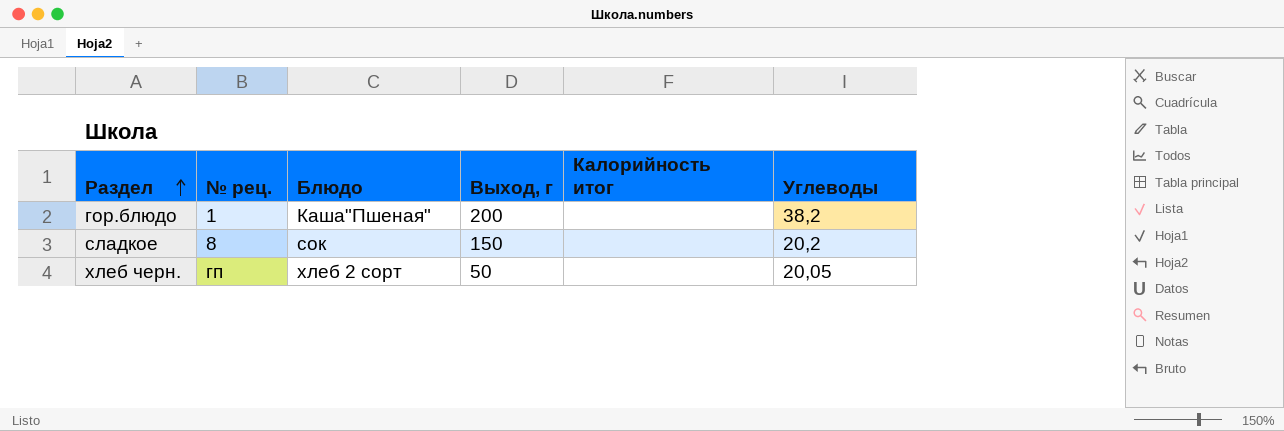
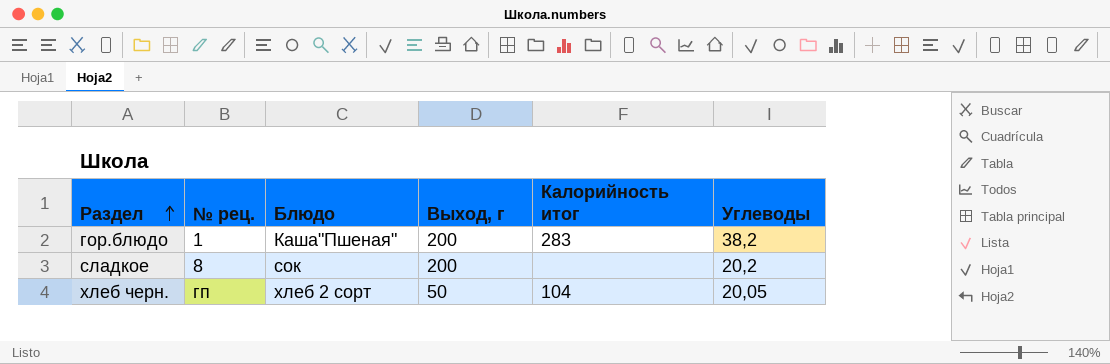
гор.блюдо | Калорийность итог: none -> 283
сладкое | Выход, г: 150 -> 200
хлеб черн. | Калорийность итог: none -> 104

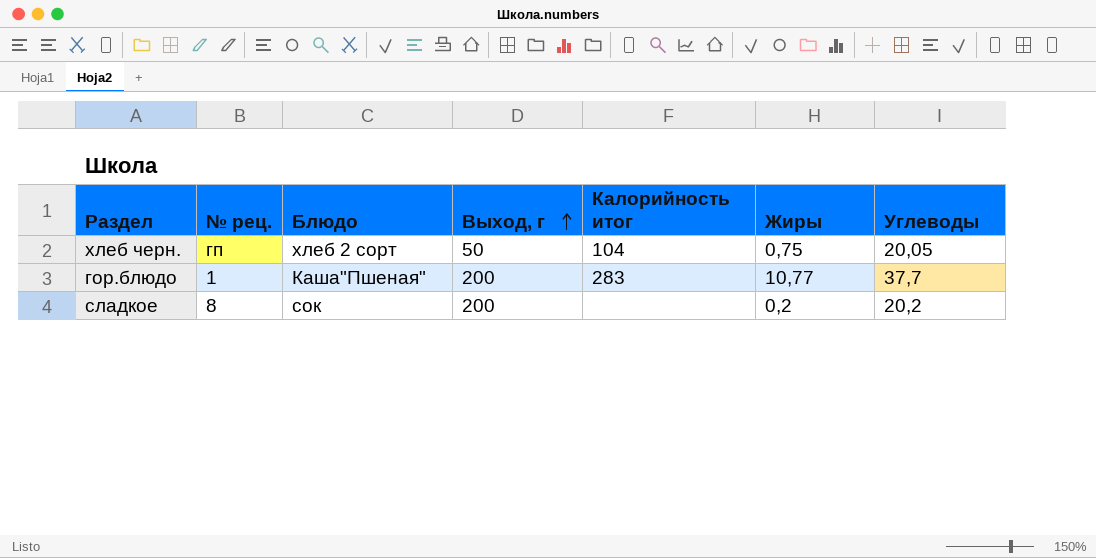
row order: Раздел ascending -> Выход, г ascending
column Жиры | position: none -> 6
гор.блюдо | Углеводы: 38,2 -> 37,7

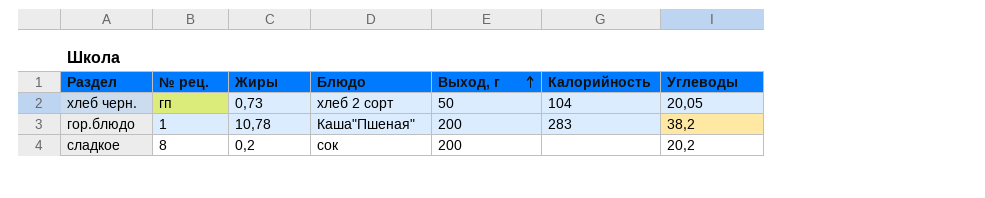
column Жиры | position: 6 -> 3
column name: Калорийность итог -> Калорийность
хлеб черн. | Жиры: 0,75 -> 0,73
гор.блюдо | Жиры: 10,77 -> 10,78
гор.блюдо | Углеводы: 37,7 -> 38,2

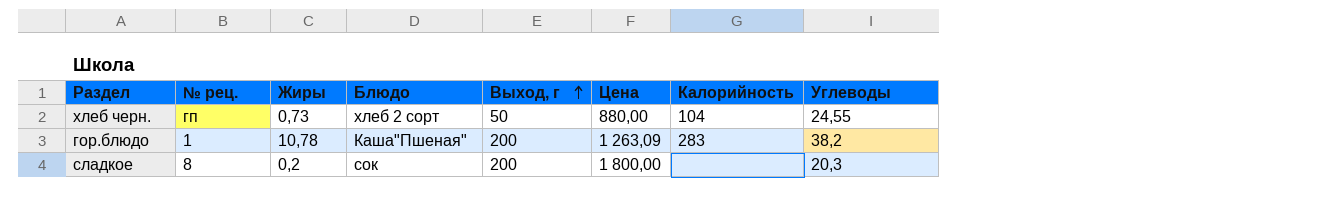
column Цена | position: none -> 6
хлеб черн. | Углеводы: 20,05 -> 24,55
сладкое | Углеводы: 20,2 -> 20,3

